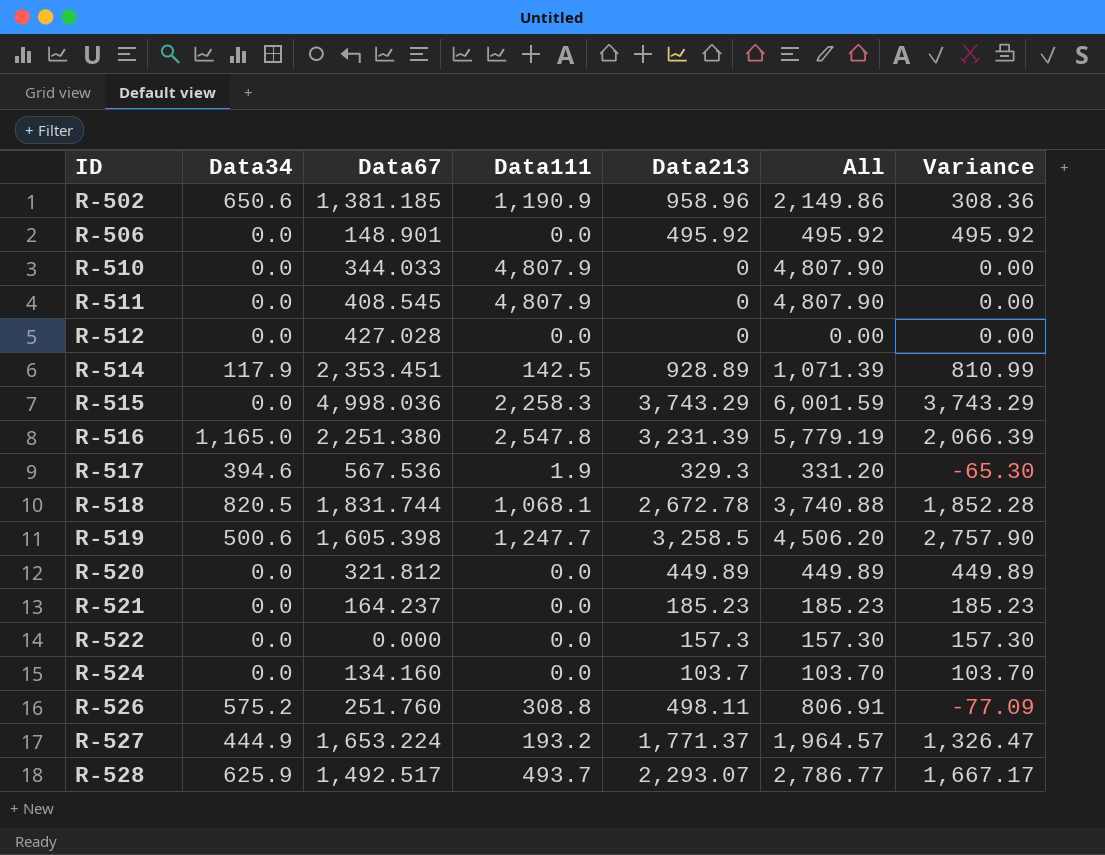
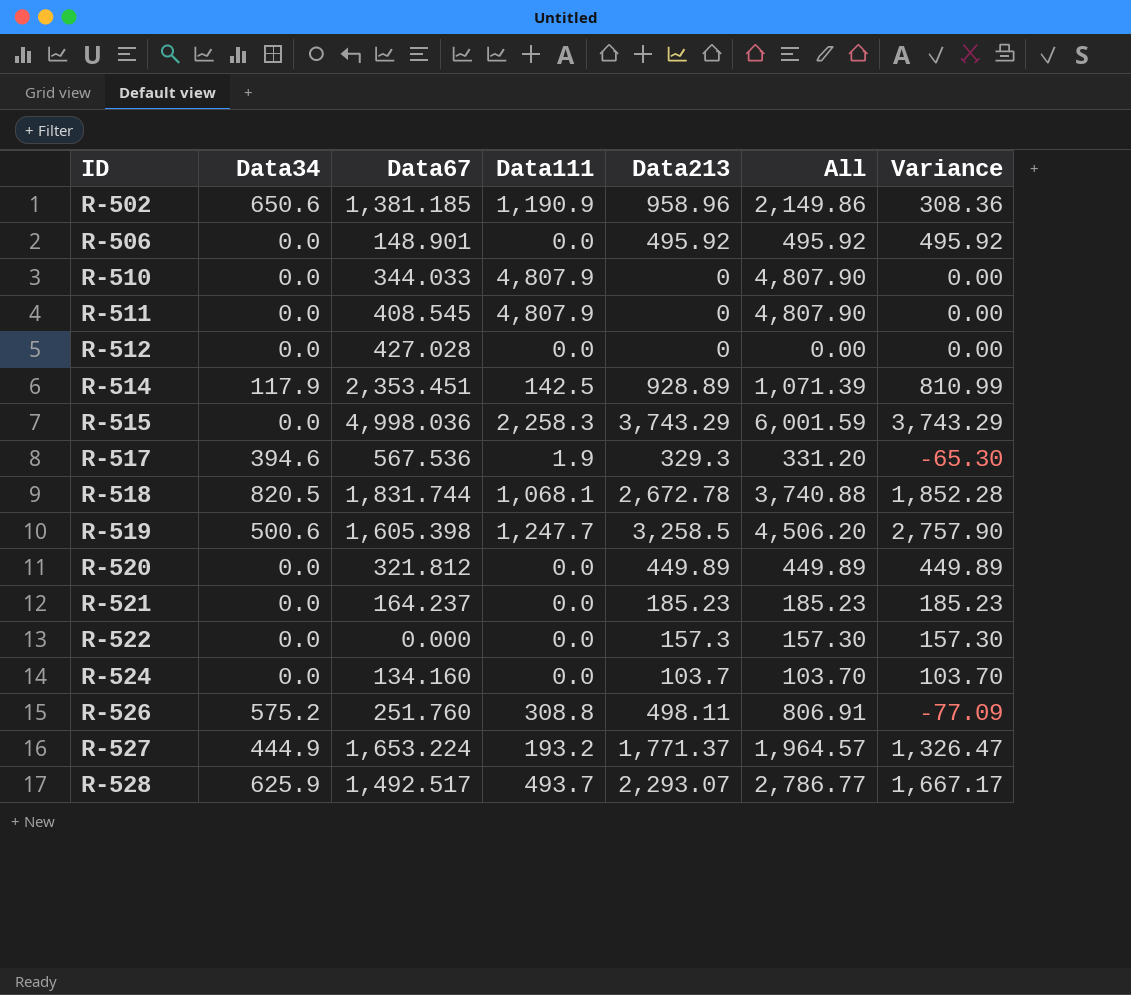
row R-516: 1,165.0 | 2,251.380 | 2,547.8 | 3,231.39 | 5,779.19 | 2,066.39 -> none

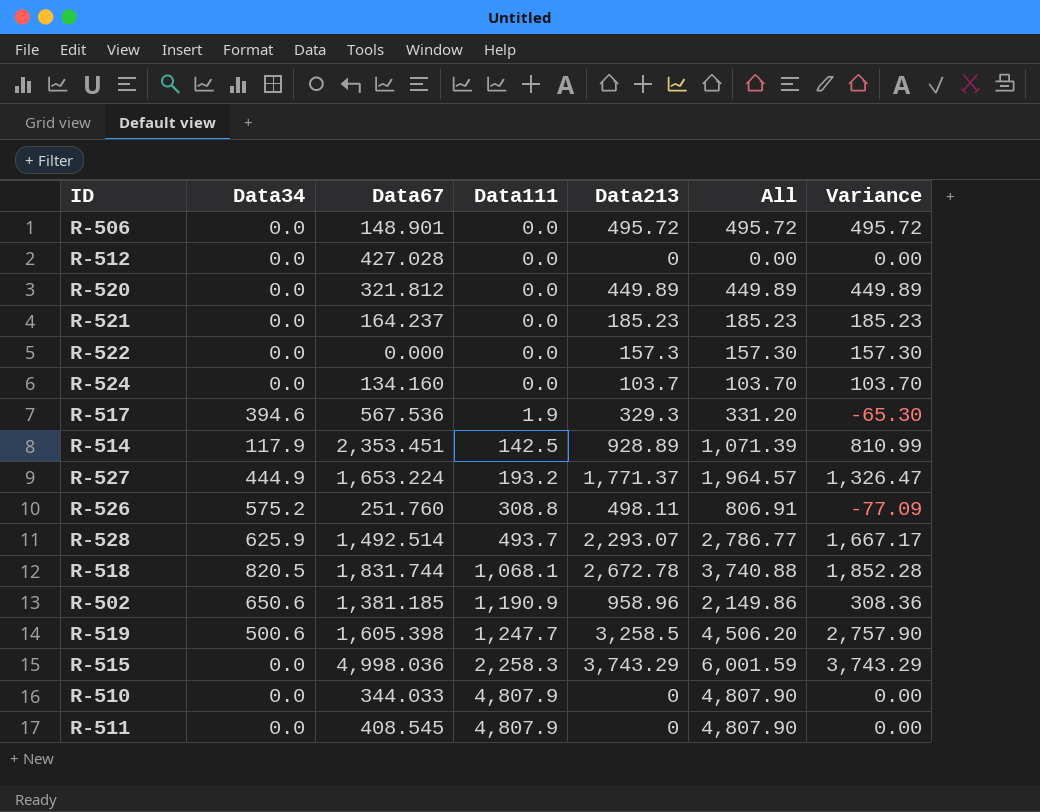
row order: ID ascending -> Data111 ascending
R-506 | Data213: 495.92 -> 495.72
R-506 | All: 495.92 -> 495.72
R-506 | Variance: 495.92 -> 495.72
R-528 | Data67: 1,492.517 -> 1,492.514

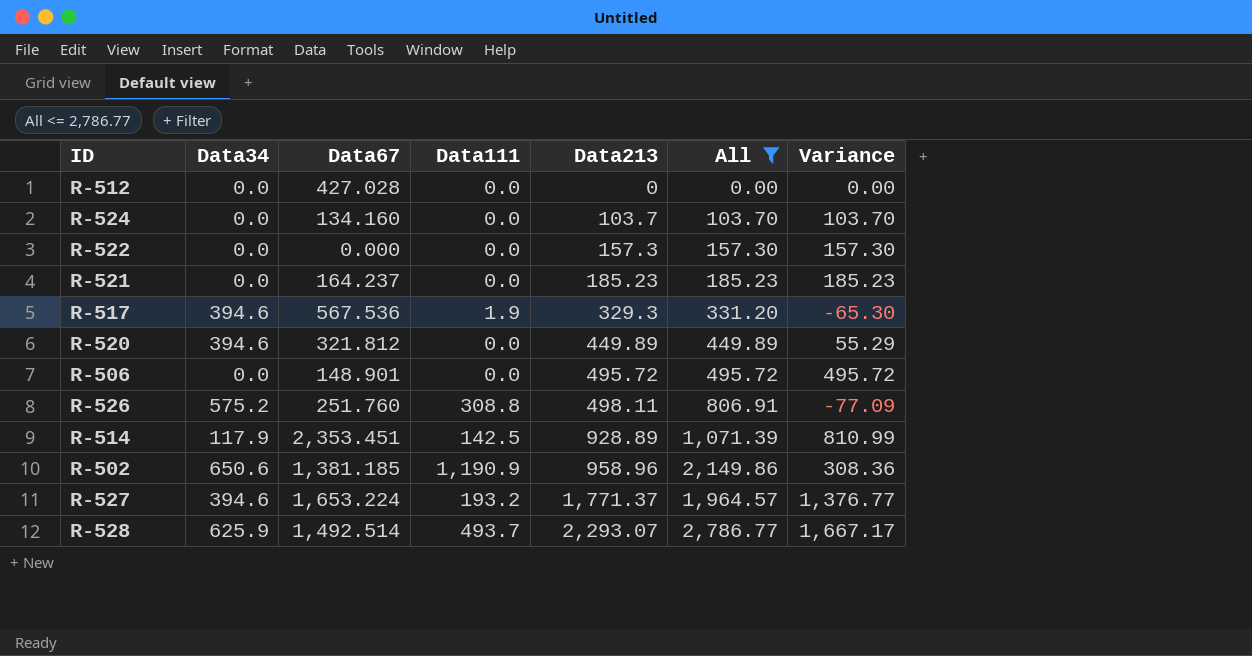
filter: none -> All <= 2,786.77
row order: Data111 ascending -> Data213 ascending
R-520 | Data34: 0.0 -> 394.6
R-520 | Variance: 449.89 -> 55.29
R-527 | Data34: 444.9 -> 394.6
R-527 | Variance: 1,326.47 -> 1,376.77

